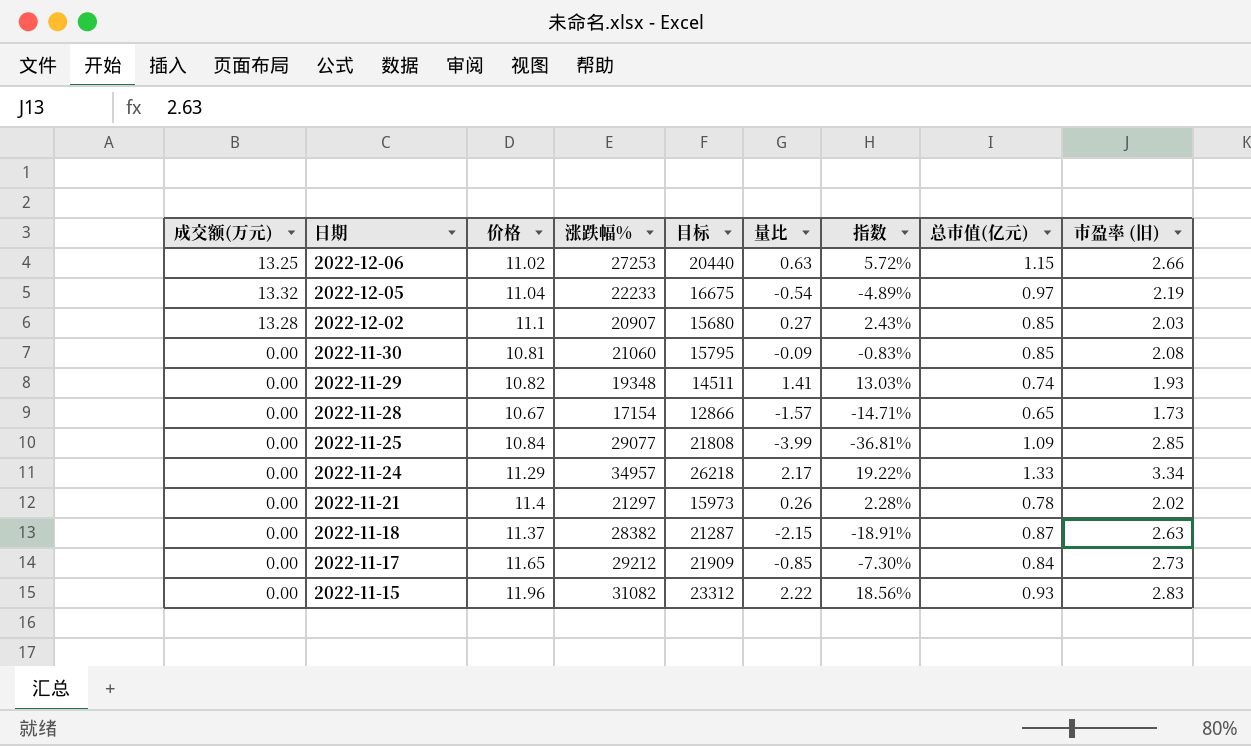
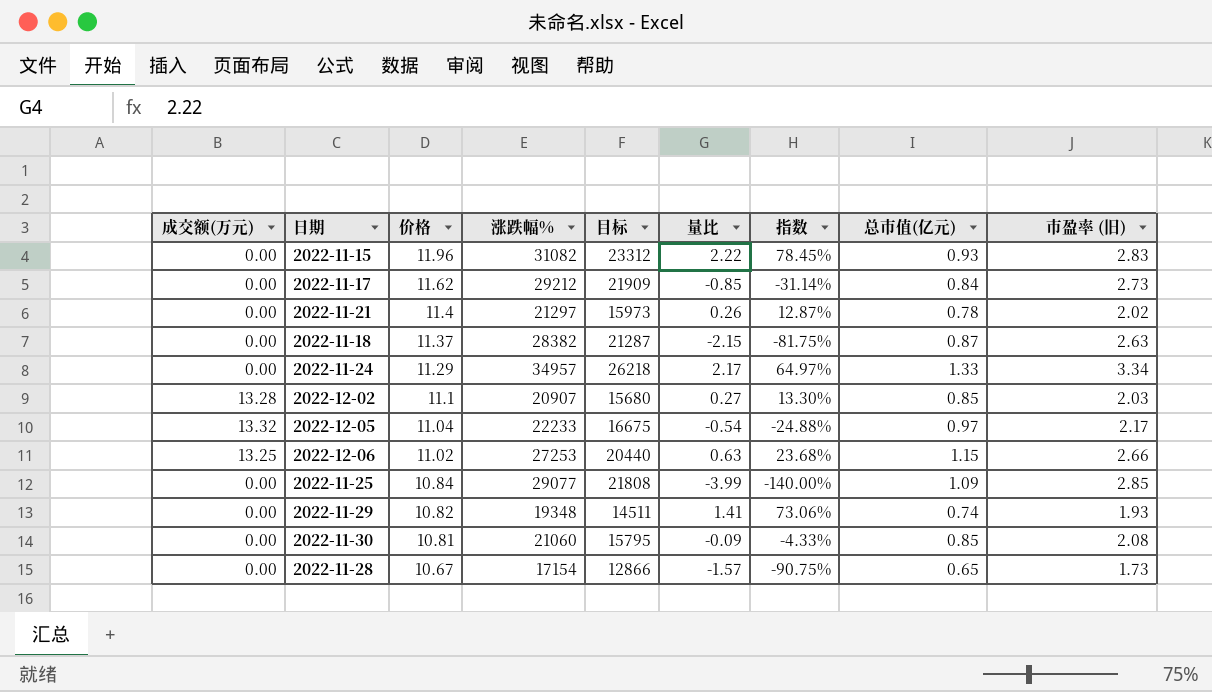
row order: 日期 descending -> 价格 descending
column 指数 | formula: [量比] / [价格] -> [量比] / [市盈率 (旧)]
2022-11-17 | 价格: 11.65 -> 11.62
2022-12-05 | 市盈率 (旧): 2.19 -> 2.17

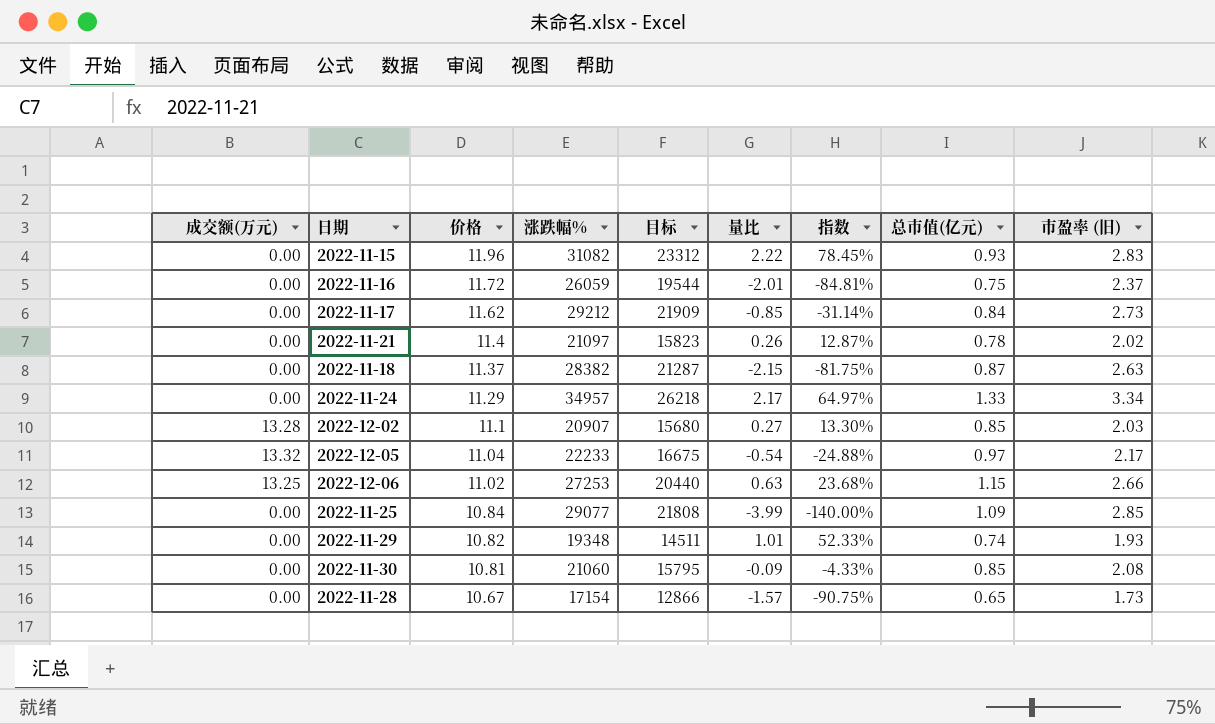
row 2022-11-16: none -> 0.00 | 11.72 | 26059 | 19544 | -2.01 | -84.81% | 0.75 | 2.37
2022-11-21 | 涨跌幅%: 21297 -> 21097
2022-11-21 | 目标: 15973 -> 15823
2022-11-29 | 量比: 1.41 -> 1.01
2022-11-29 | 指数: 73.06% -> 52.33%

